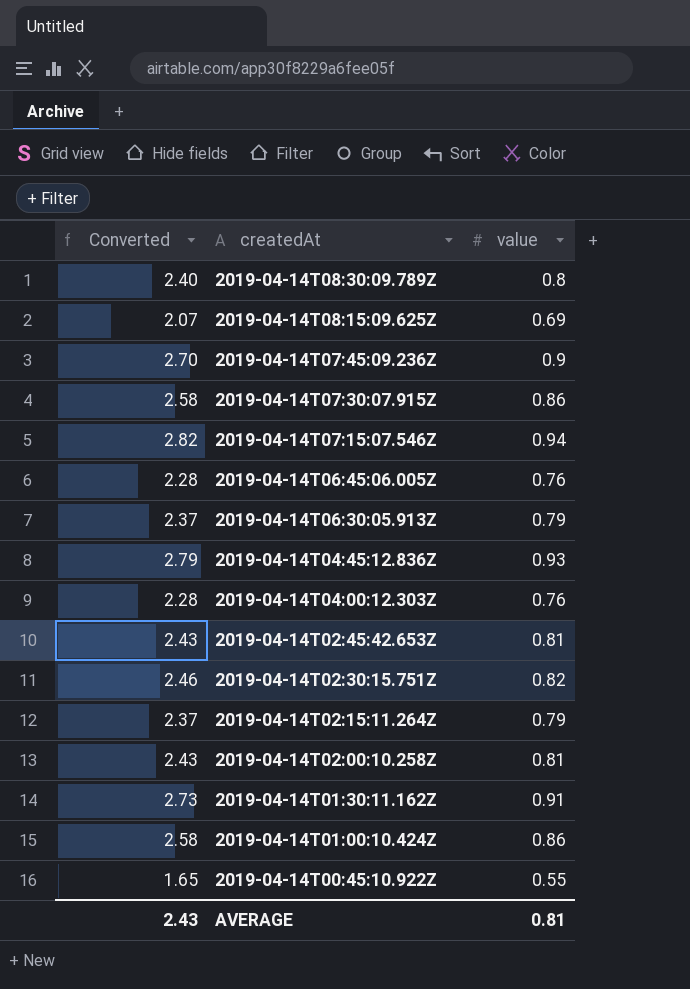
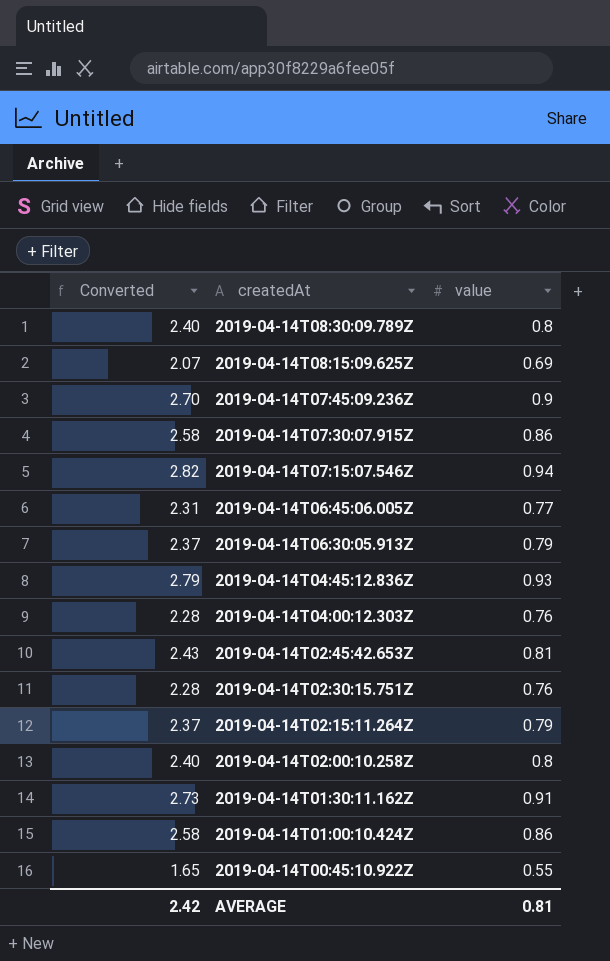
2019-04-14T06:45:06.005Z | Converted: 2.28 -> 2.31
2019-04-14T06:45:06.005Z | value: 0.76 -> 0.77
2019-04-14T02:30:15.751Z | Converted: 2.46 -> 2.28
2019-04-14T02:30:15.751Z | value: 0.82 -> 0.76
2019-04-14T02:00:10.258Z | Converted: 2.43 -> 2.40
2019-04-14T02:00:10.258Z | value: 0.81 -> 0.8
AVERAGE | Converted: 2.43 -> 2.42

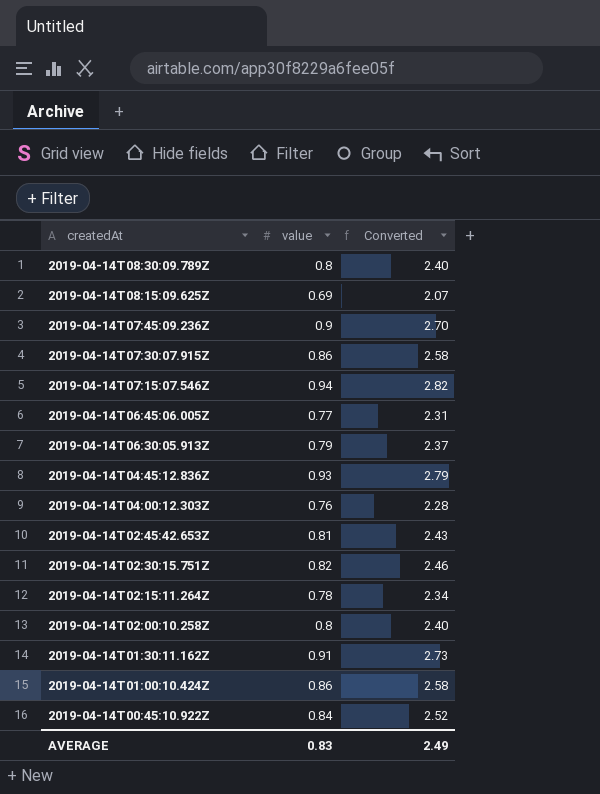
column Converted | position: 1 -> 3
2019-04-14T02:30:15.751Z | value: 0.76 -> 0.82
2019-04-14T02:30:15.751Z | Converted: 2.28 -> 2.46
2019-04-14T02:15:11.264Z | value: 0.79 -> 0.78
2019-04-14T02:15:11.264Z | Converted: 2.37 -> 2.34
2019-04-14T00:45:10.922Z | value: 0.55 -> 0.84
2019-04-14T00:45:10.922Z | Converted: 1.65 -> 2.52
AVERAGE | value: 0.81 -> 0.83
AVERAGE | Converted: 2.42 -> 2.49

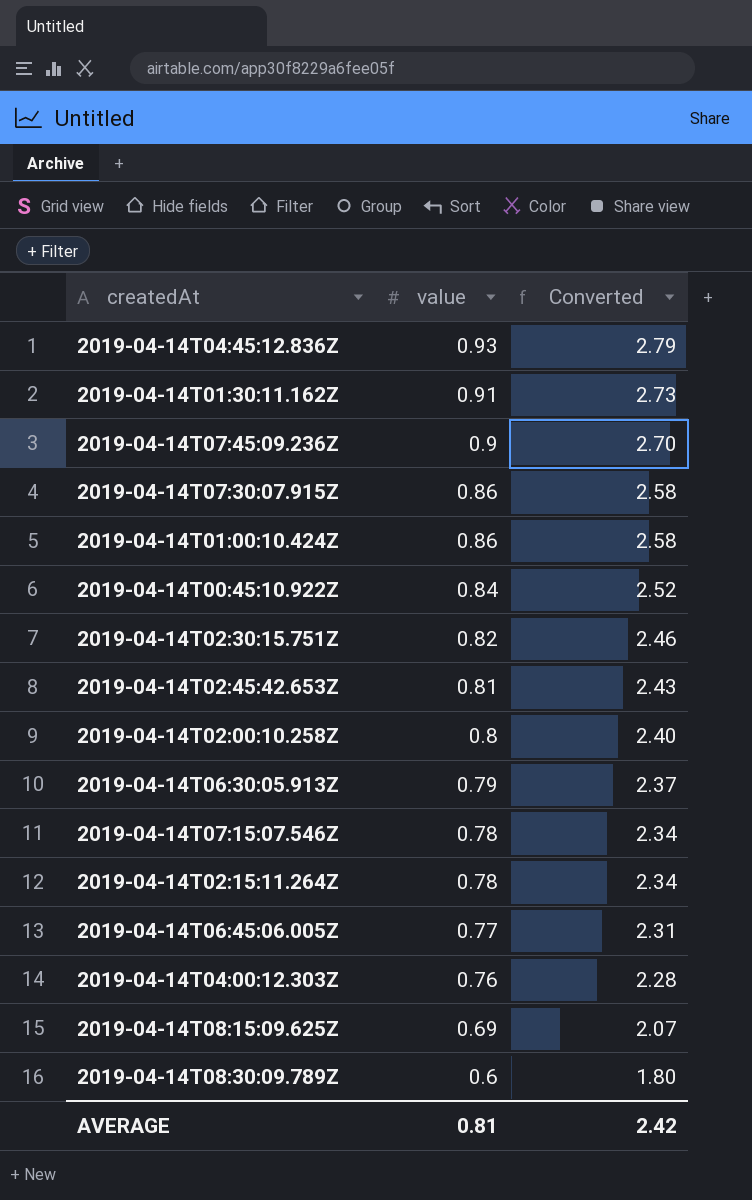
row order: createdAt descending -> value descending
2019-04-14T07:15:07.546Z | value: 0.94 -> 0.78
2019-04-14T07:15:07.546Z | Converted: 2.82 -> 2.34
2019-04-14T08:30:09.789Z | value: 0.8 -> 0.6
2019-04-14T08:30:09.789Z | Converted: 2.40 -> 1.80
AVERAGE | value: 0.83 -> 0.81
AVERAGE | Converted: 2.49 -> 2.42

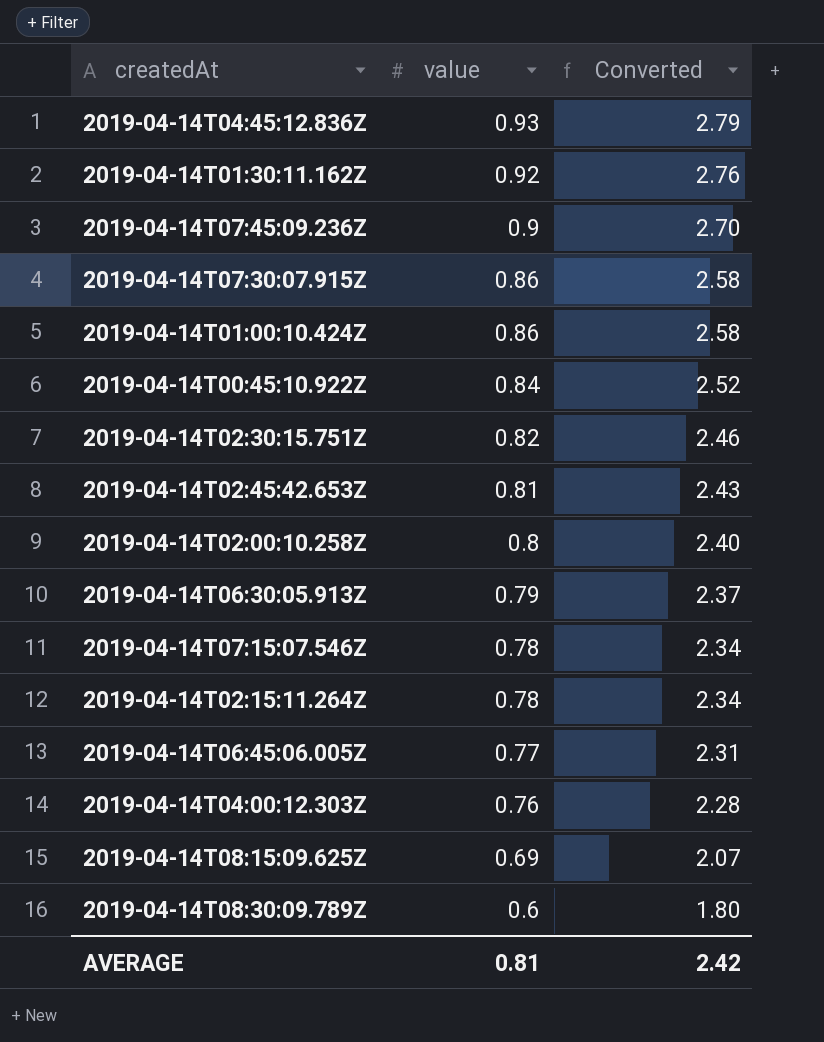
2019-04-14T01:30:11.162Z | value: 0.91 -> 0.92
2019-04-14T01:30:11.162Z | Converted: 2.73 -> 2.76

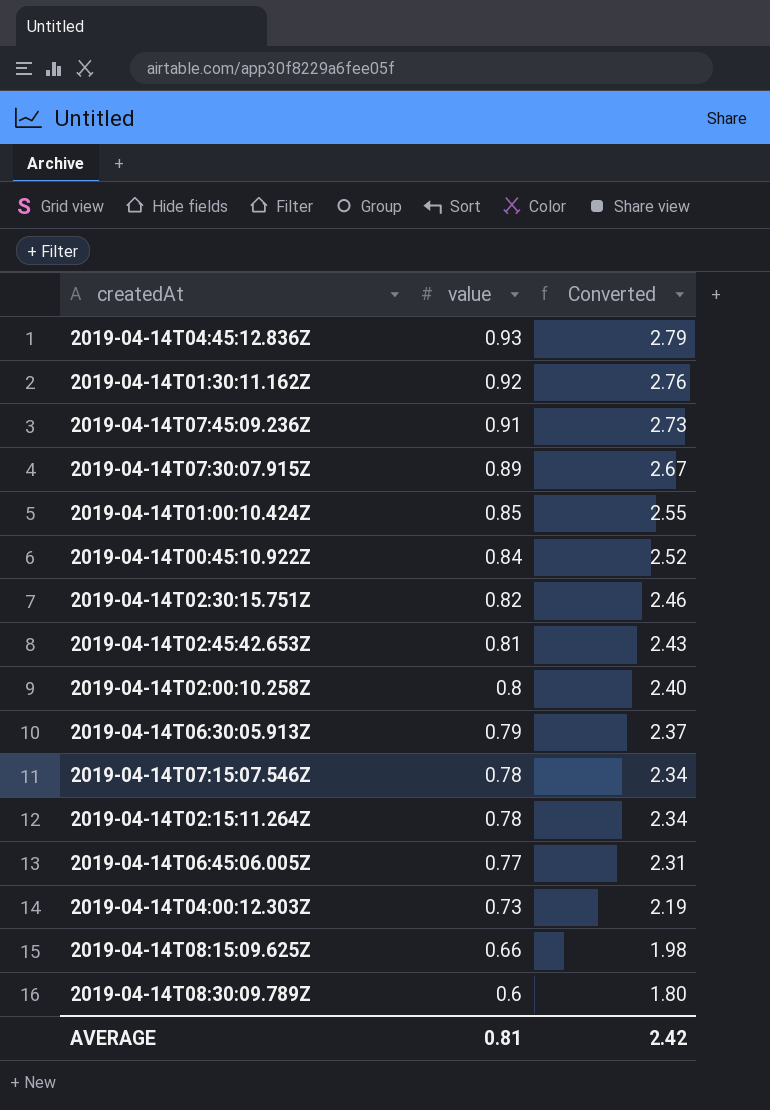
2019-04-14T07:45:09.236Z | value: 0.9 -> 0.91
2019-04-14T07:45:09.236Z | Converted: 2.70 -> 2.73
2019-04-14T07:30:07.915Z | value: 0.86 -> 0.89
2019-04-14T07:30:07.915Z | Converted: 2.58 -> 2.67
2019-04-14T01:00:10.424Z | value: 0.86 -> 0.85
2019-04-14T01:00:10.424Z | Converted: 2.58 -> 2.55
2019-04-14T04:00:12.303Z | value: 0.76 -> 0.73
2019-04-14T04:00:12.303Z | Converted: 2.28 -> 2.19
2019-04-14T08:15:09.625Z | value: 0.69 -> 0.66
2019-04-14T08:15:09.625Z | Converted: 2.07 -> 1.98

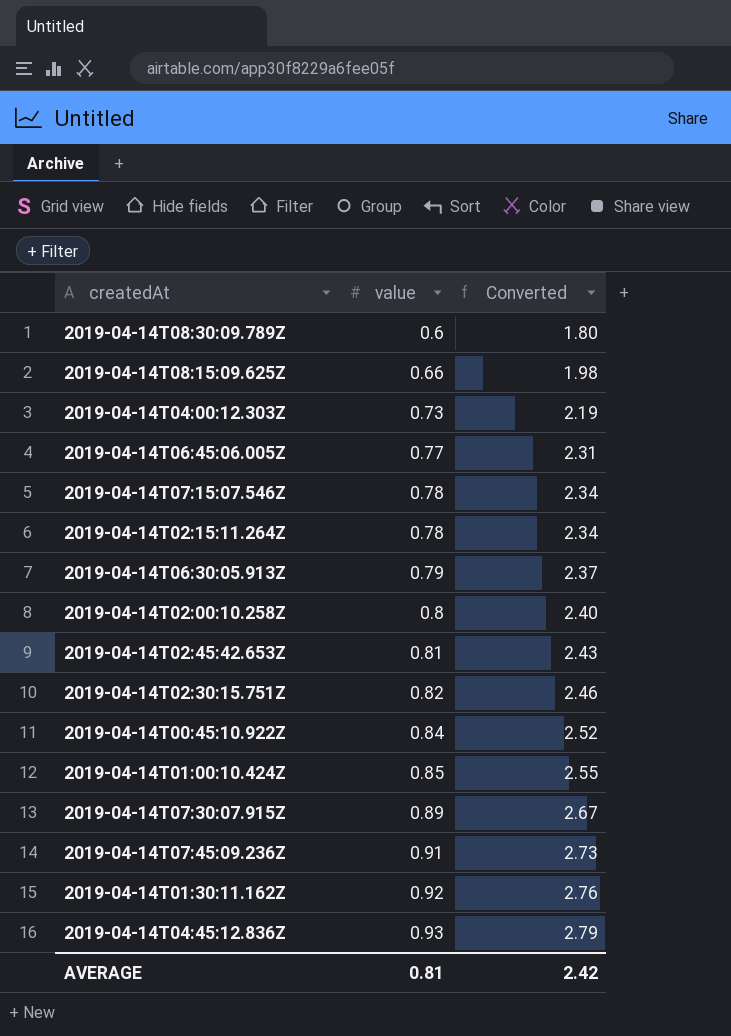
row order: value descending -> value ascending

